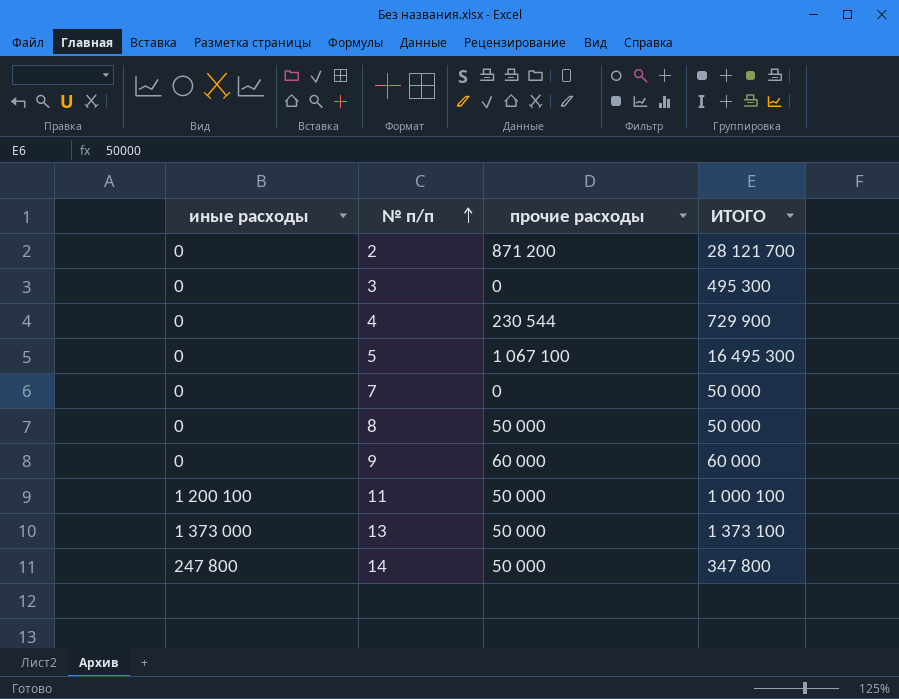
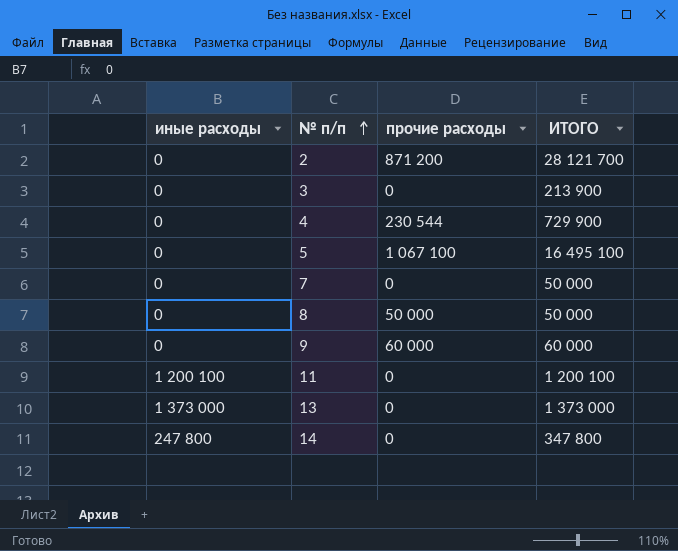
3 | ИТОГО: 495 300 -> 213 900
5 | ИТОГО: 16 495 300 -> 16 495 100
11 | прочие расходы: 50 000 -> 0
11 | ИТОГО: 1 000 100 -> 1 200 100
13 | прочие расходы: 50 000 -> 0
13 | ИТОГО: 1 373 100 -> 1 373 000
14 | прочие расходы: 50 000 -> 0

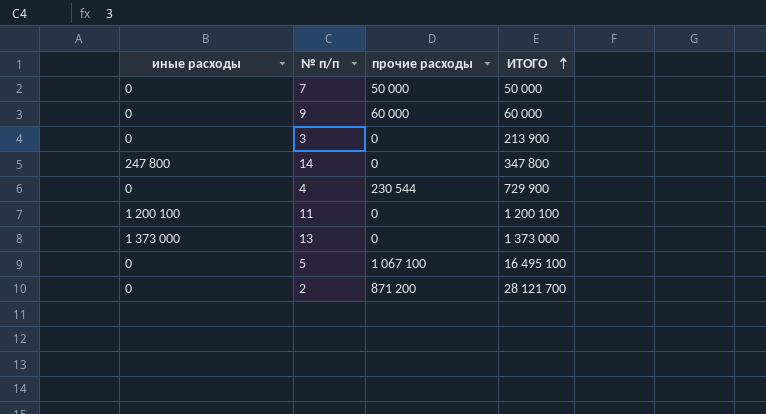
row order: № п/п ascending -> ИТОГО ascending
row 8: 0 | 50 000 | 50 000 -> none
7 | прочие расходы: 0 -> 50 000

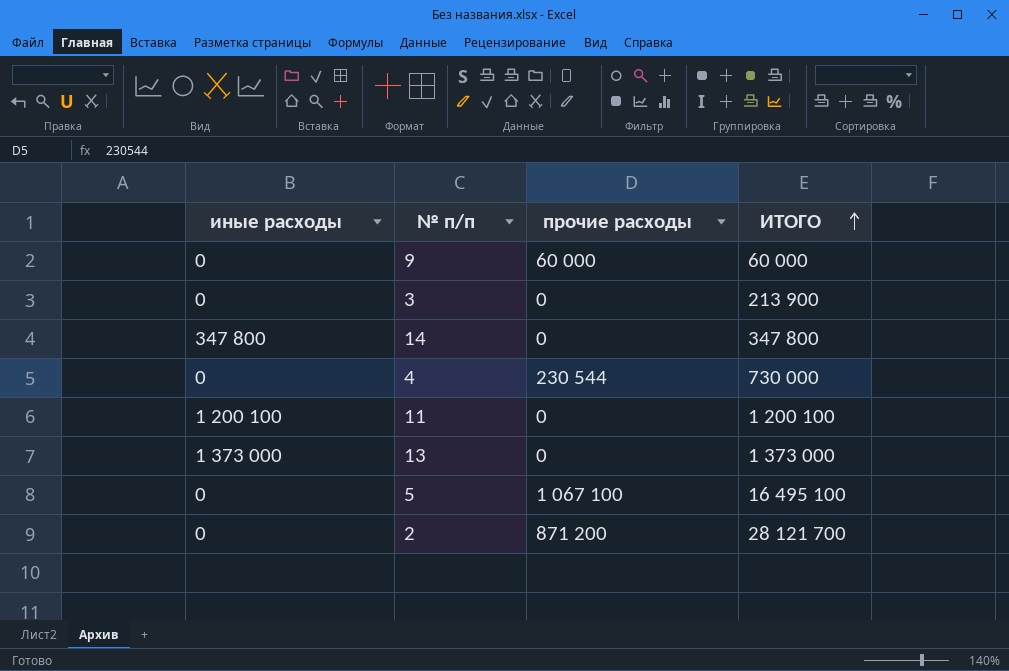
row 7: 0 | 50 000 | 50 000 -> none
14 | иные расходы: 247 800 -> 347 800
4 | ИТОГО: 729 900 -> 730 000

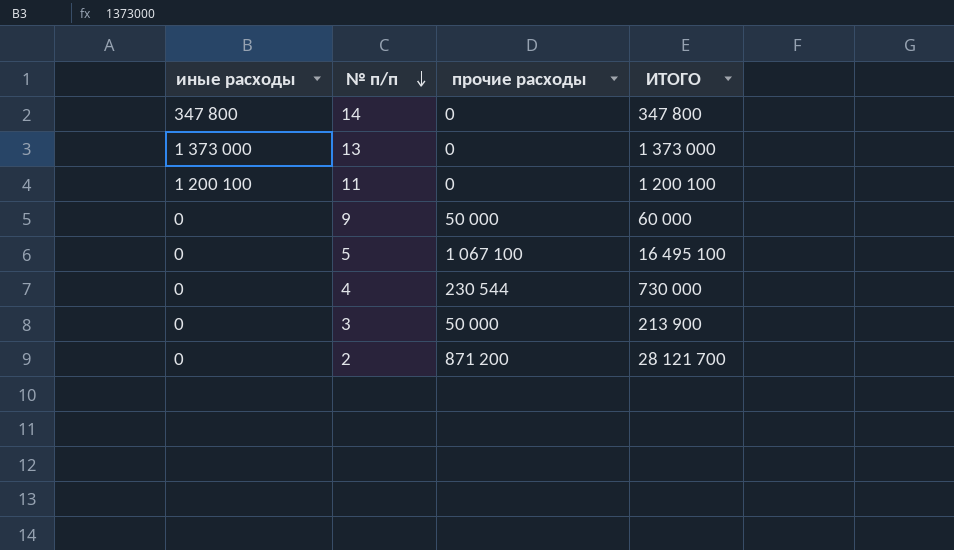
row order: ИТОГО ascending -> № п/п descending
9 | прочие расходы: 60 000 -> 50 000
3 | прочие расходы: 0 -> 50 000

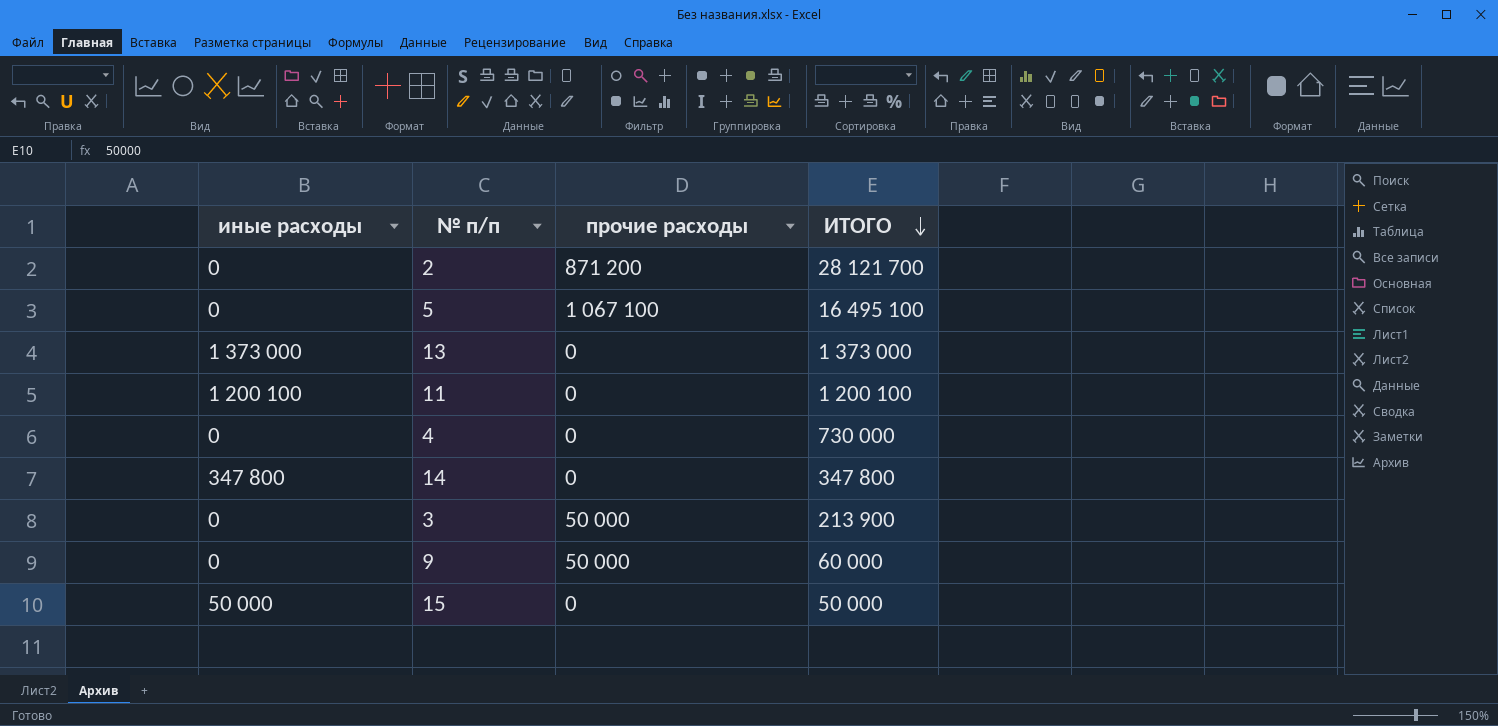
row order: № п/п descending -> ИТОГО descending
4 | прочие расходы: 230 544 -> 0
row 15: none -> 50 000 | 0 | 50 000

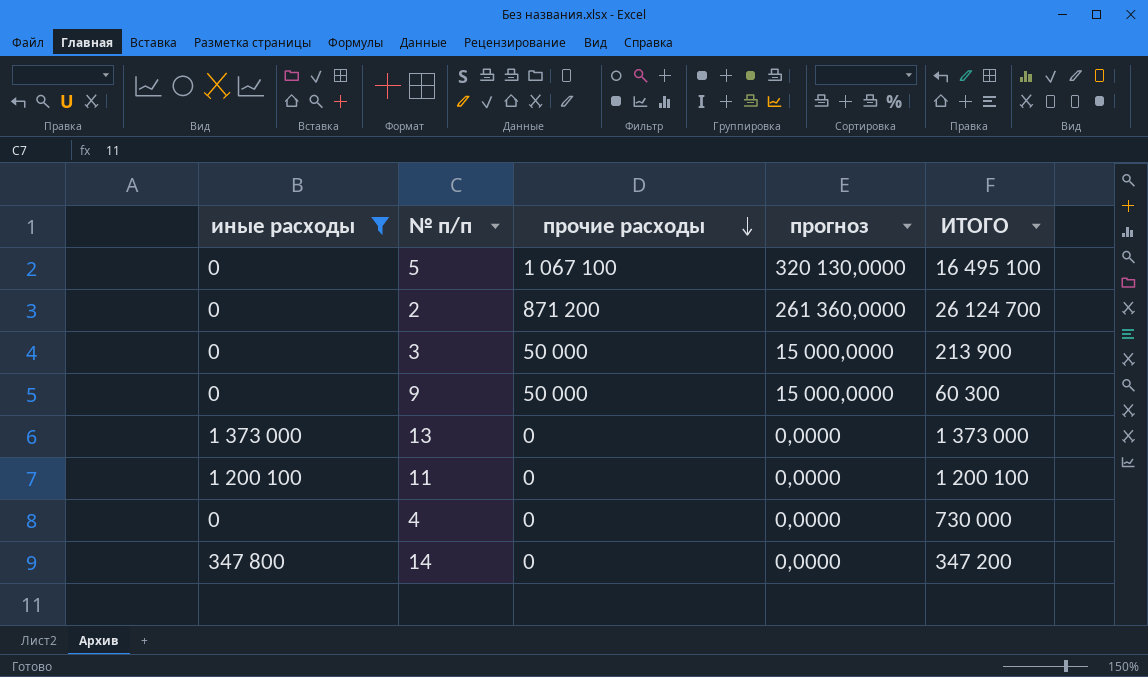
filter: none -> иные расходы != 50 000
row order: ИТОГО descending -> прочие расходы descending
column прогноз | formula: none -> [прочие расходы] * 0,3
2 | ИТОГО: 28 121 700 -> 26 124 700
9 | ИТОГО: 60 000 -> 60 300
14 | ИТОГО: 347 800 -> 347 200

